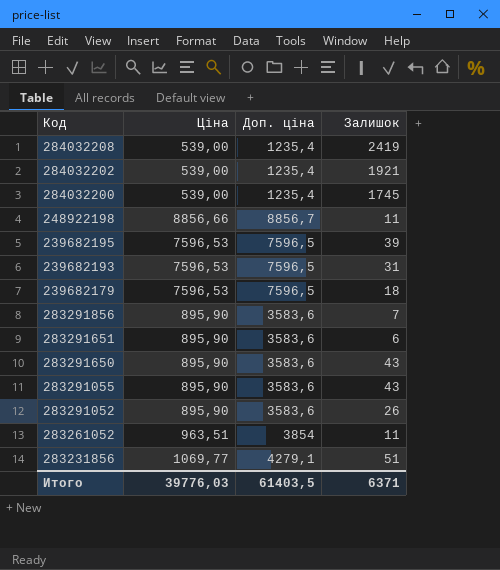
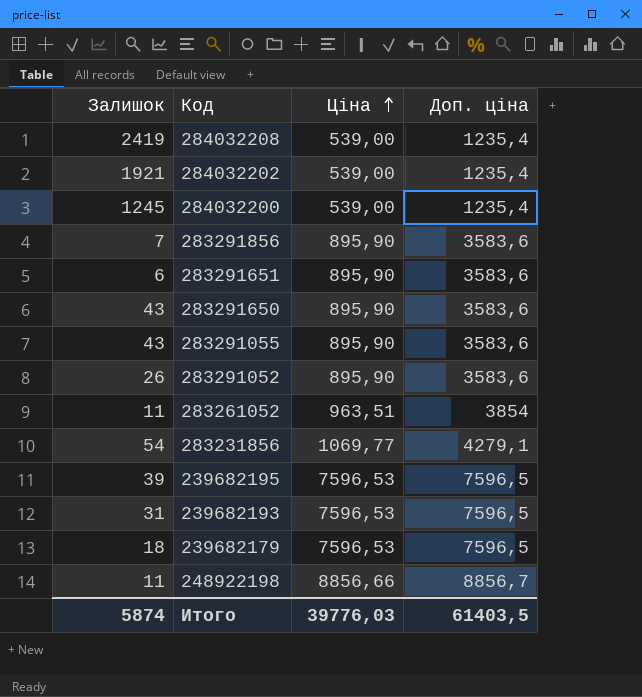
row order: none -> Ціна ascending
column Залишок | position: 4 -> 1
284032200 | Залишок: 1745 -> 1245
283231856 | Залишок: 51 -> 54
Итого | Залишок: 6371 -> 5874

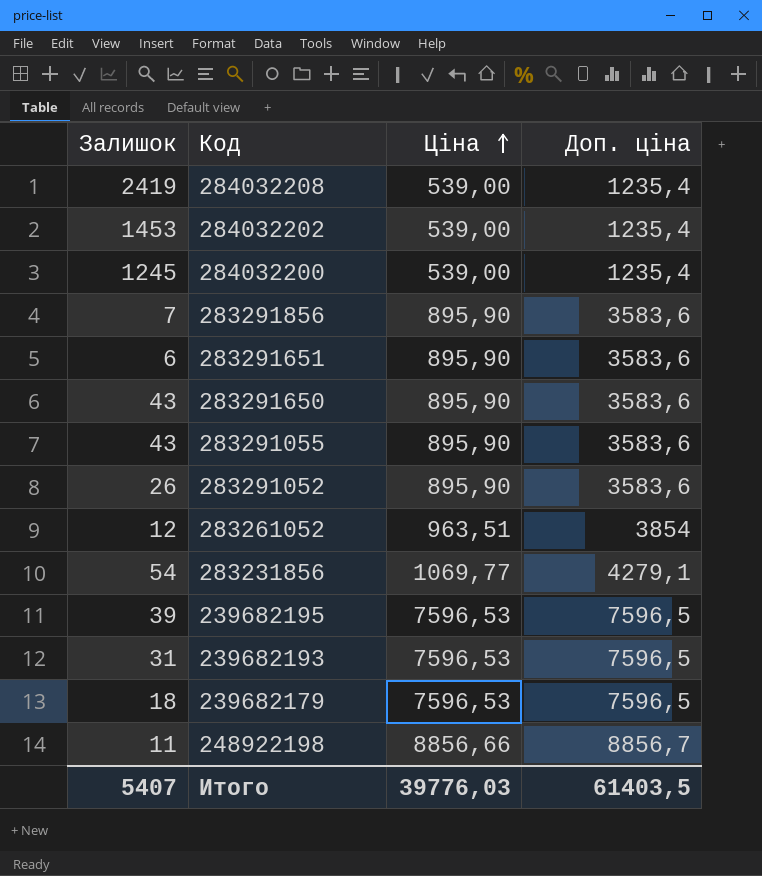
284032202 | Залишок: 1921 -> 1453
283261052 | Залишок: 11 -> 12
Итого | Залишок: 5874 -> 5407

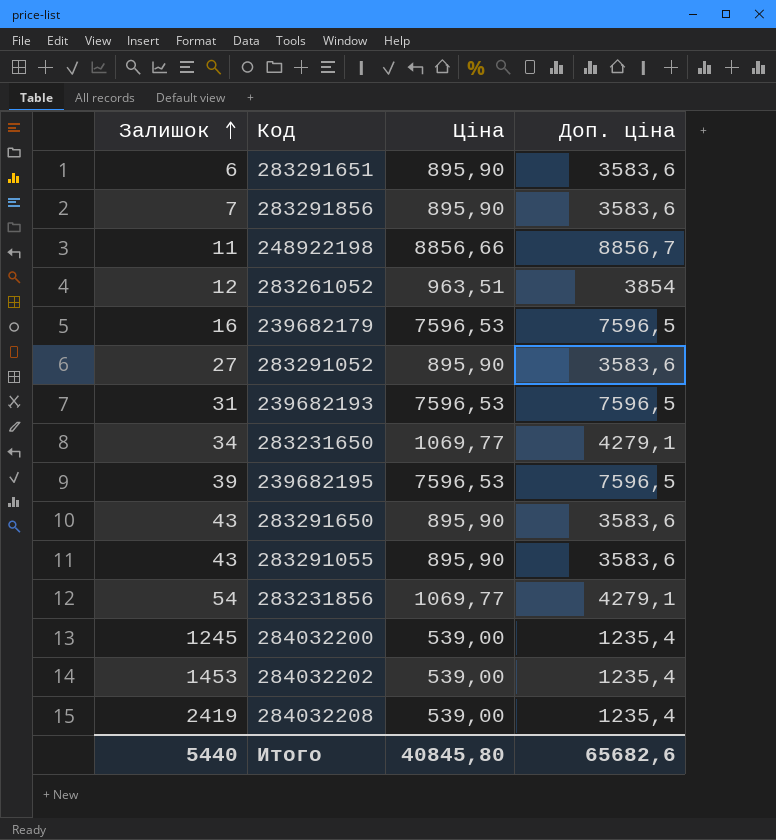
row order: Ціна ascending -> Залишок ascending
239682179 | Залишок: 18 -> 16
283291052 | Залишок: 26 -> 27
row 283231650: none -> 34 | 1069,77 | 4279,1
Итого | Залишок: 5407 -> 5440
Итого | Ціна: 39776,03 -> 40845,80
Итого | Доп. ціна: 61403,5 -> 65682,6

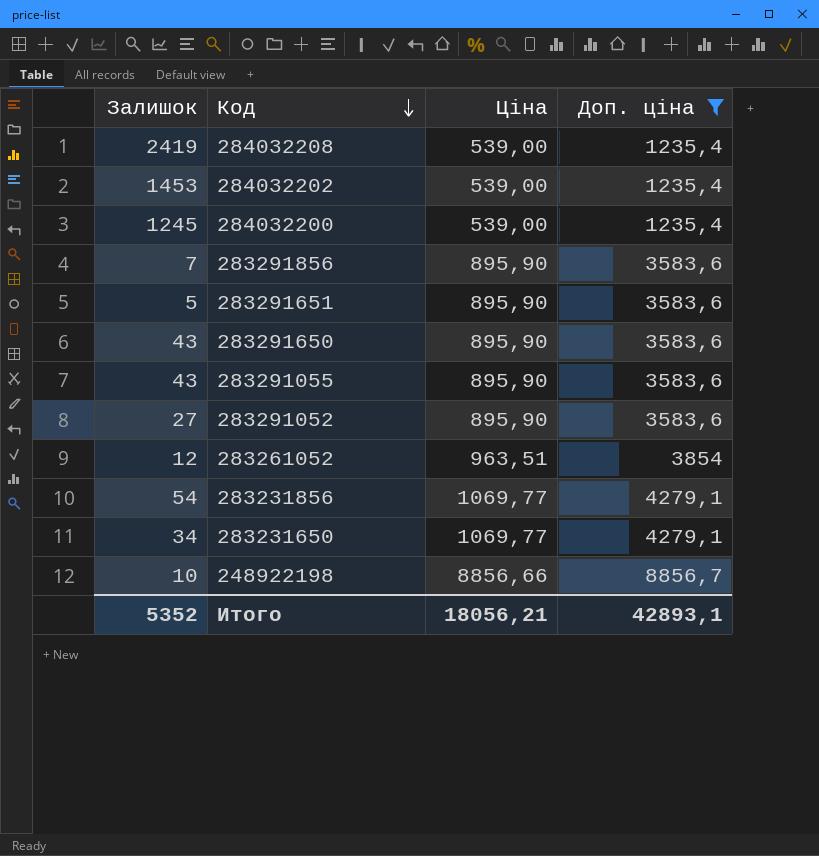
filter: none -> Доп. ціна != 7596,5
row order: Залишок ascending -> Код descending
283291651 | Залишок: 6 -> 5
248922198 | Залишок: 11 -> 10
Итого | Залишок: 5440 -> 5352
Итого | Ціна: 40845,80 -> 18056,21
Итого | Доп. ціна: 65682,6 -> 42893,1

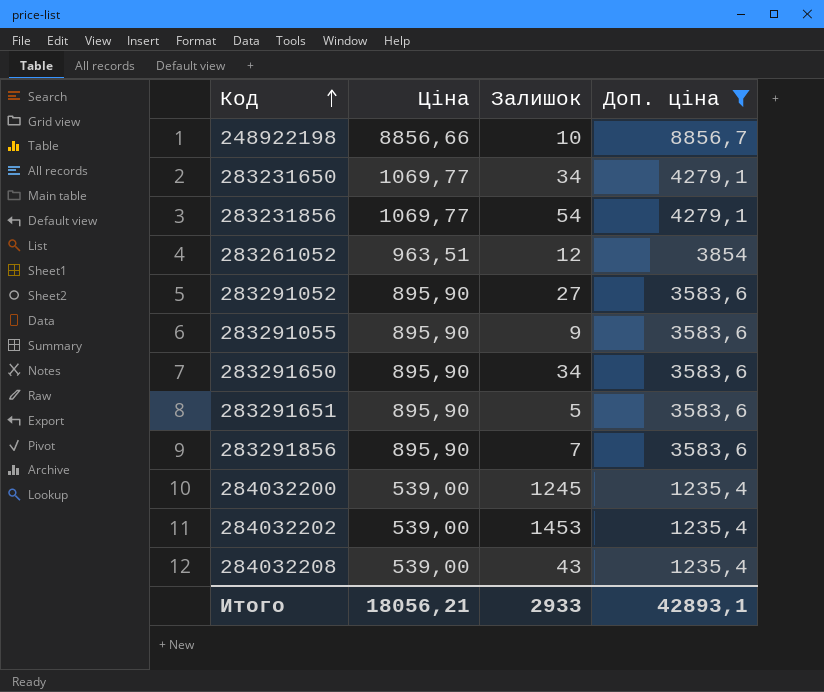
row order: Код descending -> Код ascending
column Залишок | position: 1 -> 3
283291055 | Залишок: 43 -> 9
283291650 | Залишок: 43 -> 34
284032208 | Залишок: 2419 -> 43
Итого | Залишок: 5352 -> 2933

